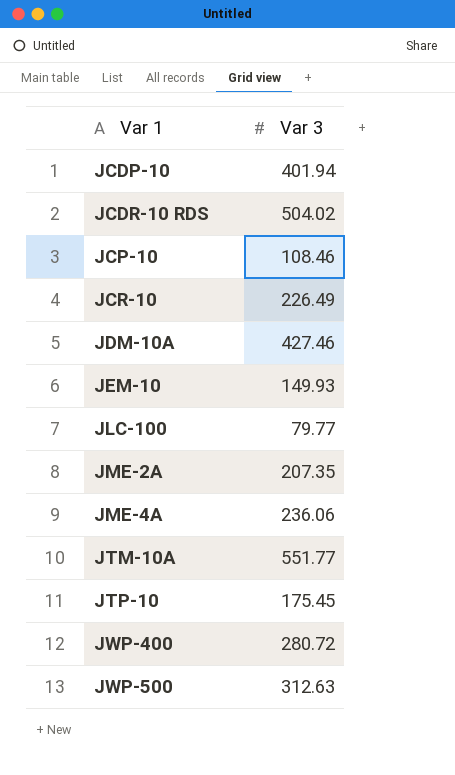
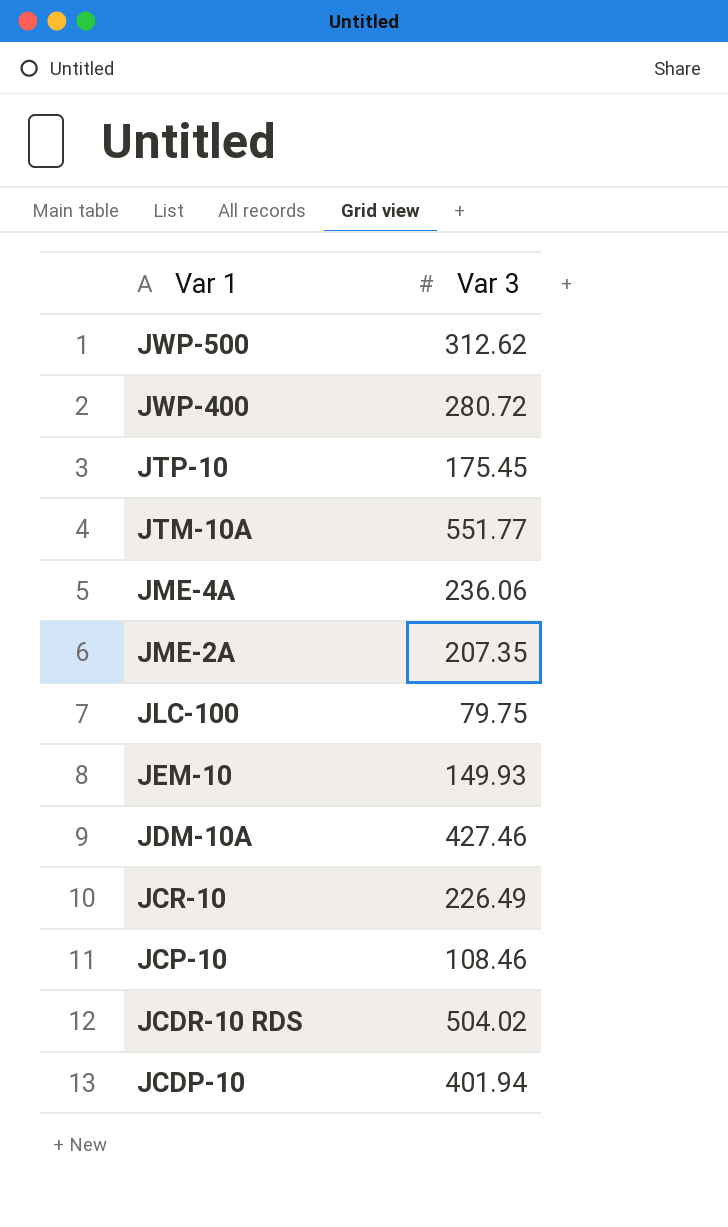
row order: Var 1 ascending -> Var 1 descending
JWP-500 | Var 3: 312.63 -> 312.62
JLC-100 | Var 3: 79.77 -> 79.75

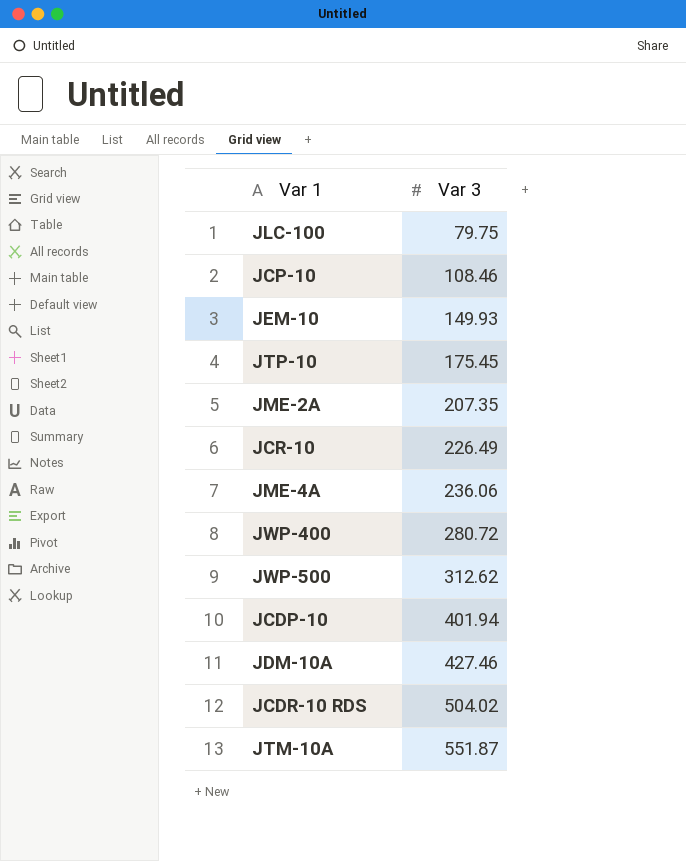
row order: Var 1 descending -> Var 3 ascending
JTM-10A | Var 3: 551.77 -> 551.87

